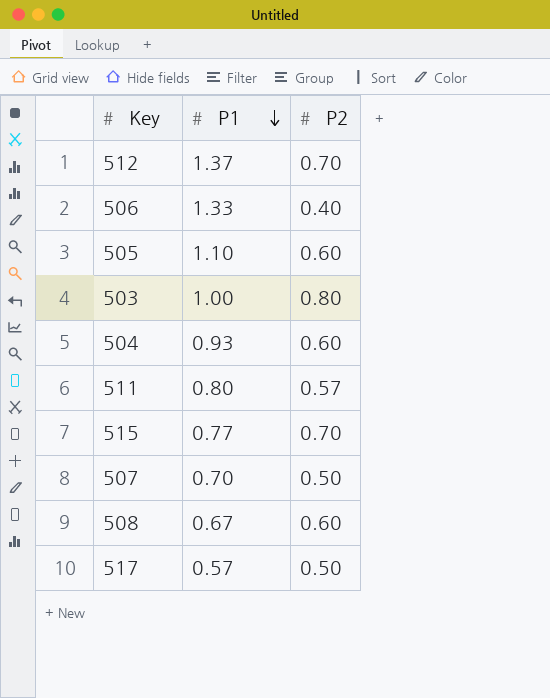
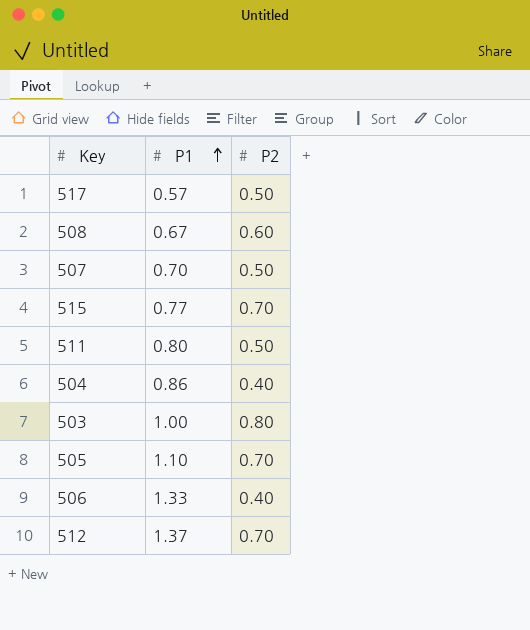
row order: P1 descending -> P1 ascending
511 | P2: 0.57 -> 0.50
504 | P1: 0.93 -> 0.86
504 | P2: 0.60 -> 0.40
505 | P2: 0.60 -> 0.70

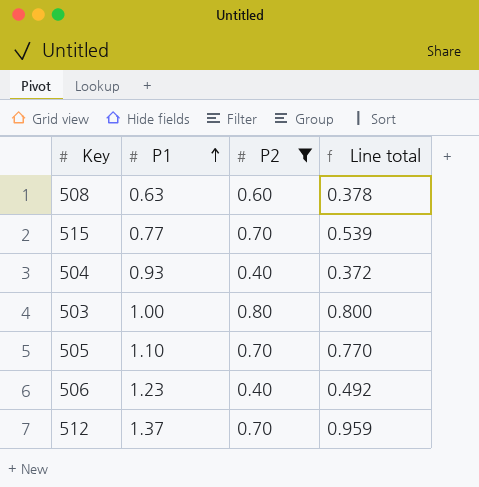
filter: none -> P2 != 0.50
column Line total | formula: none -> [P1] * [P2]
508 | P1: 0.67 -> 0.63
504 | P1: 0.86 -> 0.93
506 | P1: 1.33 -> 1.23

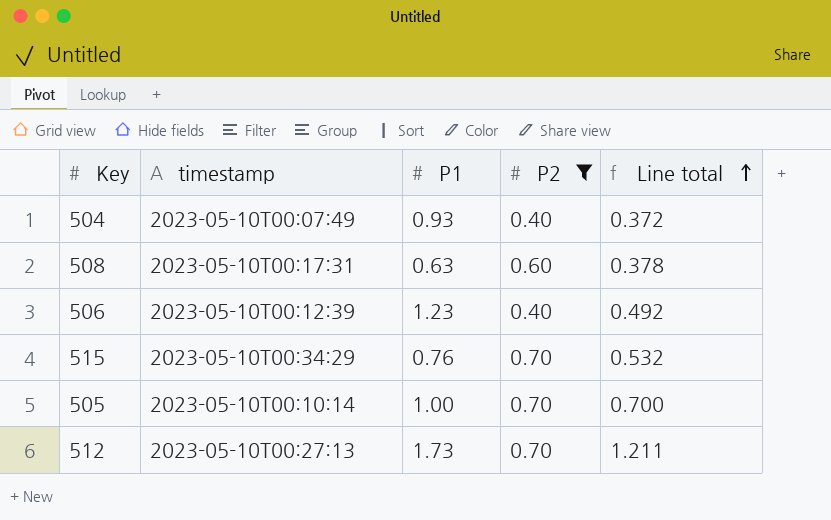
row order: P1 ascending -> Line total ascending
column timestamp | position: none -> 2
row 503: 1.00 | 0.80 | 0.800 -> none
515 | P1: 0.77 -> 0.76
515 | Line total: 0.539 -> 0.532
505 | P1: 1.10 -> 1.00
505 | Line total: 0.770 -> 0.700
512 | P1: 1.37 -> 1.73
512 | Line total: 0.959 -> 1.211

